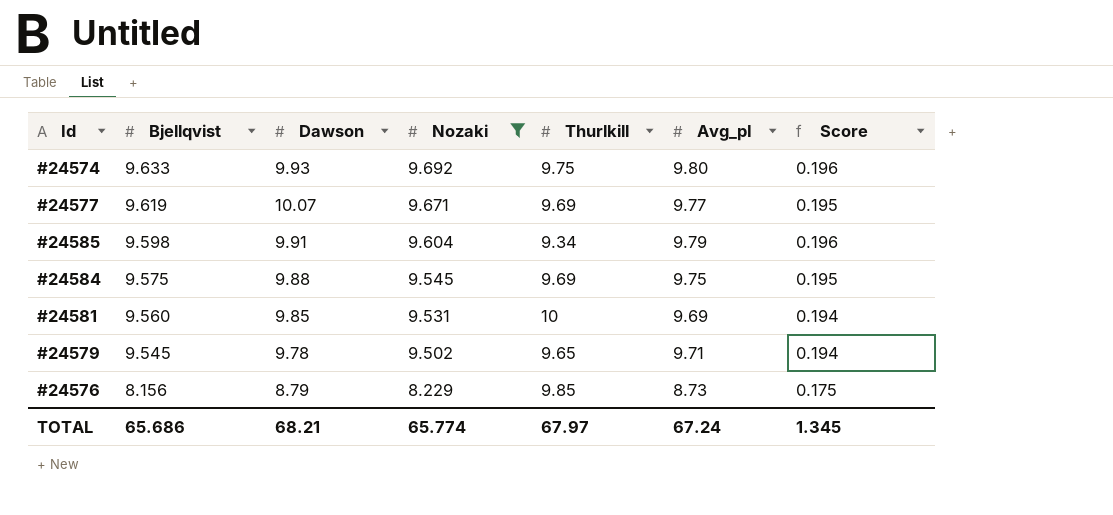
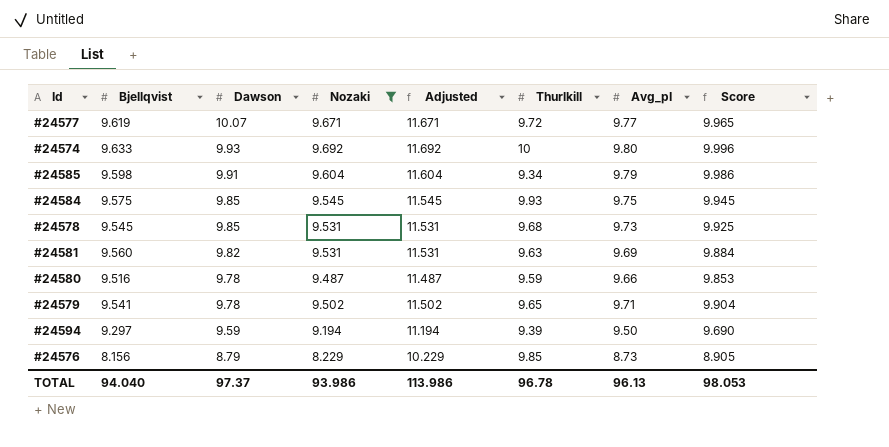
row order: Bjellqvist descending -> Dawson descending
column Adjusted | formula: none -> [Nozaki] + 2
column Score | formula: [Avg_pI] * 0.02 -> [Avg_pI] * 1.02
#24577 | Thurlkill: 9.69 -> 9.72
#24574 | Thurlkill: 9.75 -> 10
#24584 | Dawson: 9.88 -> 9.85
#24584 | Thurlkill: 9.69 -> 9.93
row #24578: none -> 9.545 | 9.85 | 9.531 | 11.531 | 9.68 | 9.73 | 9.925
#24581 | Dawson: 9.85 -> 9.82
#24581 | Thurlkill: 10 -> 9.63
row #24580: none -> 9.516 | 9.78 | 9.487 | 11.487 | 9.59 | 9.66 | 9.853
#24579 | Bjellqvist: 9.545 -> 9.541
row #24594: none -> 9.297 | 9.59 | 9.194 | 11.194 | 9.39 | 9.50 | 9.690
TOTAL | Bjellqvist: 65.686 -> 94.040
TOTAL | Dawson: 68.21 -> 97.37
TOTAL | Nozaki: 65.774 -> 93.986
TOTAL | Thurlkill: 67.97 -> 96.78
TOTAL | Avg_pI: 67.24 -> 96.13
TOTAL | Score: 1.345 -> 98.053

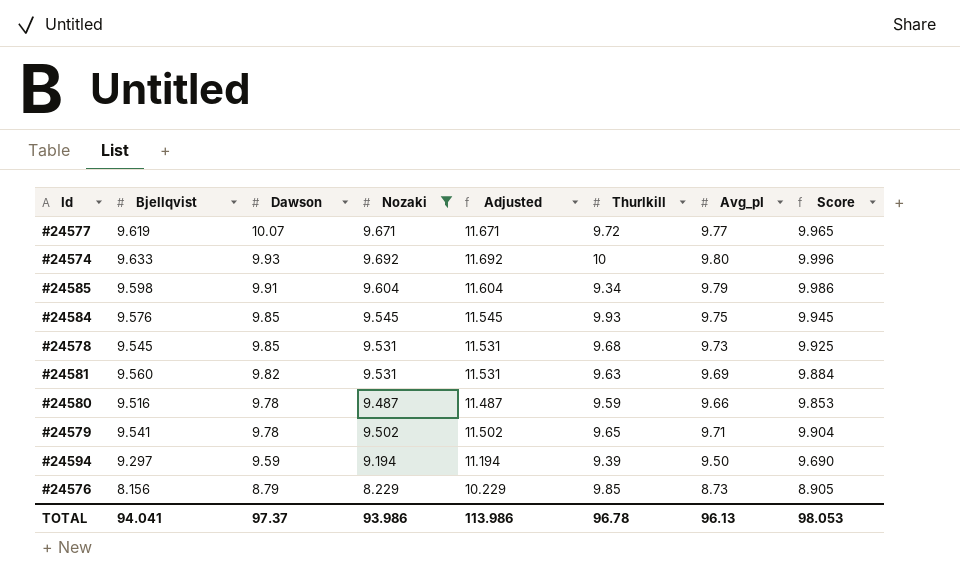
#24584 | Bjellqvist: 9.575 -> 9.576
TOTAL | Bjellqvist: 94.040 -> 94.041

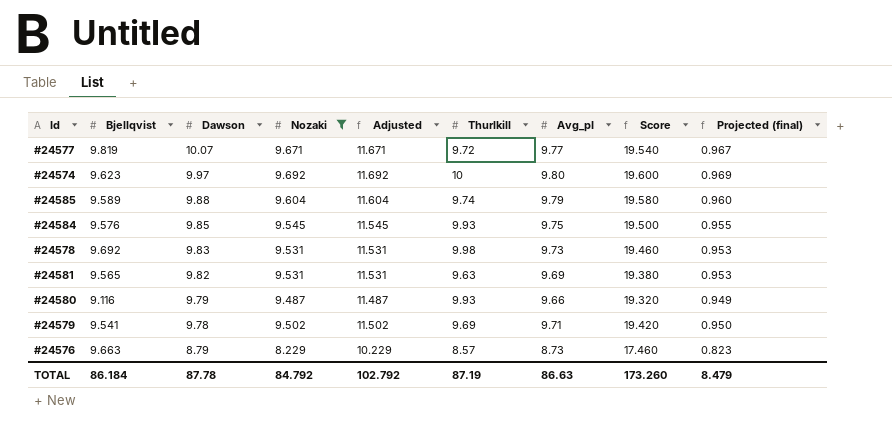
column Score | formula: [Avg_pI] * 1.02 -> [Avg_pI] * 2
column Projected (final) | formula: none -> [Nozaki] * 0.1
row #24594: 9.297 | 9.59 | 9.194 | 11.194 | 9.39 | 9.50 | 9.690 -> none
#24577 | Bjellqvist: 9.619 -> 9.819
#24574 | Bjellqvist: 9.633 -> 9.623
#24574 | Dawson: 9.93 -> 9.97
#24585 | Bjellqvist: 9.598 -> 9.589
#24585 | Dawson: 9.91 -> 9.88
#24585 | Thurlkill: 9.34 -> 9.74
#24578 | Bjellqvist: 9.545 -> 9.692
#24578 | Dawson: 9.85 -> 9.83
#24578 | Thurlkill: 9.68 -> 9.98
#24581 | Bjellqvist: 9.560 -> 9.565
#24580 | Bjellqvist: 9.516 -> 9.116
#24580 | Dawson: 9.78 -> 9.79
#24580 | Thurlkill: 9.59 -> 9.93
#24579 | Thurlkill: 9.65 -> 9.69
#24576 | Bjellqvist: 8.156 -> 9.663
#24576 | Thurlkill: 9.85 -> 8.57
TOTAL | Bjellqvist: 94.041 -> 86.184
TOTAL | Dawson: 97.37 -> 87.78
TOTAL | Nozaki: 93.986 -> 84.792
TOTAL | Adjusted: 113.986 -> 102.792
TOTAL | Thurlkill: 96.78 -> 87.19
TOTAL | Avg_pI: 96.13 -> 86.63
TOTAL | Score: 98.053 -> 173.260

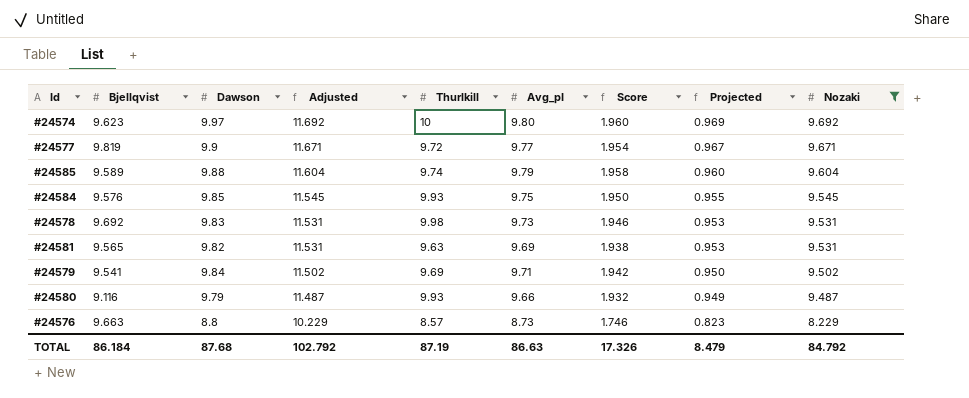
row order: Dawson descending -> Adjusted descending
column Score | formula: [Avg_pI] * 2 -> [Avg_pI] * 0.2
column name: Projected (final) -> Projected
column Nozaki | position: 4 -> 9
#24577 | Dawson: 10.07 -> 9.9
#24579 | Dawson: 9.78 -> 9.84
#24576 | Dawson: 8.79 -> 8.8
TOTAL | Dawson: 87.78 -> 87.68
TOTAL | Score: 173.260 -> 17.326

